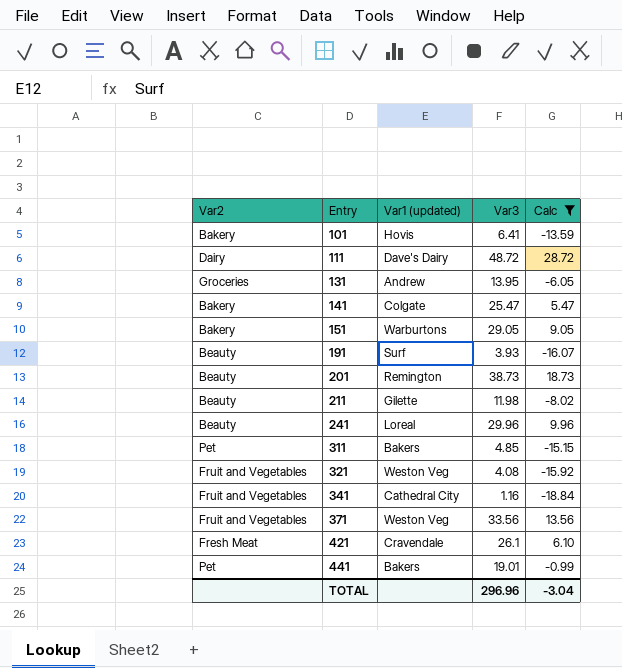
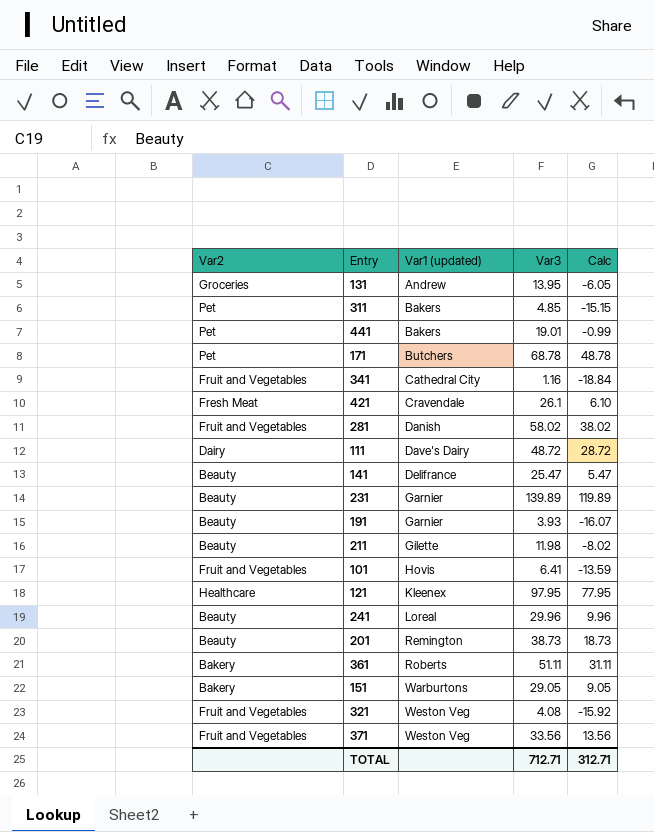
filter: Calc <= 28.72 -> none
row order: Entry ascending -> Var1 (updated) ascending
141 | Var2: Bakery -> Beauty
141 | Var1 (updated): Colgate -> Delifrance
191 | Var1 (updated): Surf -> Garnier
101 | Var2: Bakery -> Fruit and Vegetables
TOTAL | Var3: 296.96 -> 712.71
TOTAL | Calc: -3.04 -> 312.71

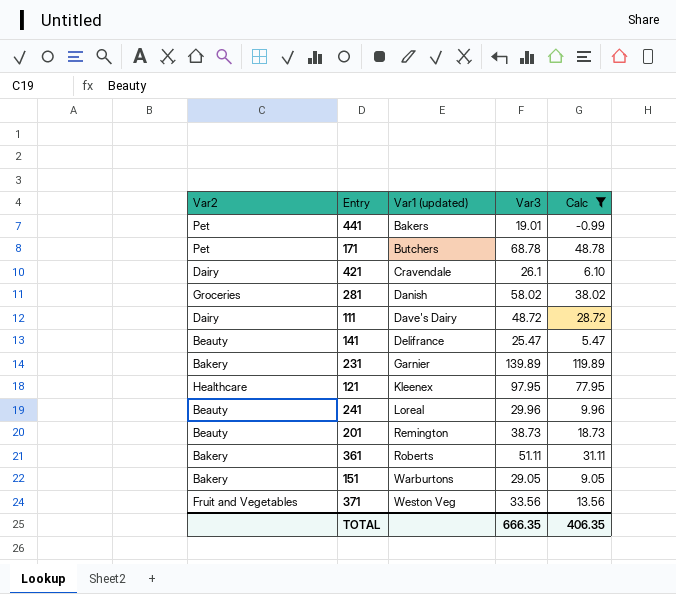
filter: none -> Calc >= -0.99
421 | Var2: Fresh Meat -> Dairy
281 | Var2: Fruit and Vegetables -> Groceries
231 | Var2: Beauty -> Bakery
TOTAL | Var3: 712.71 -> 666.35
TOTAL | Calc: 312.71 -> 406.35

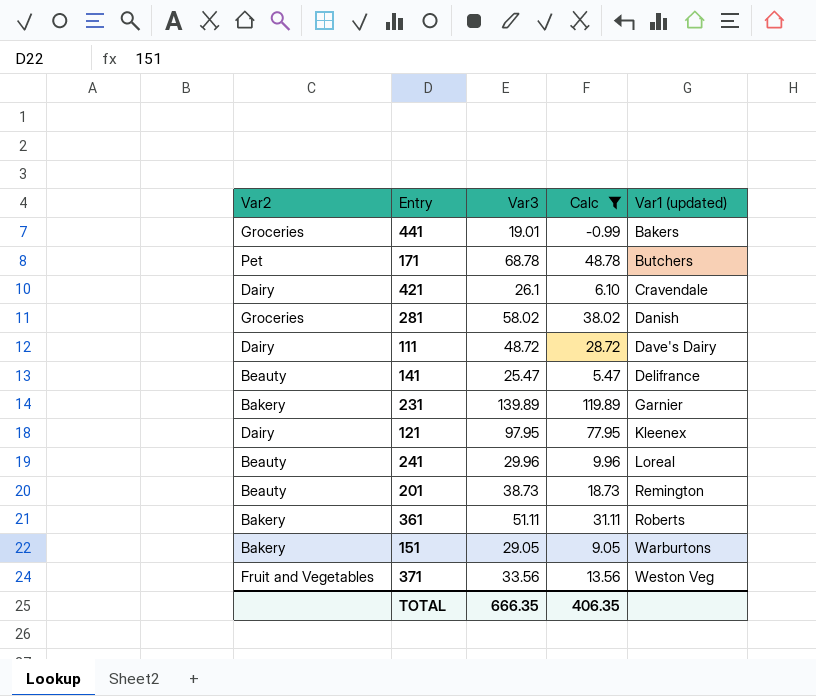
column Var1 (updated) | position: 3 -> 5
441 | Var2: Pet -> Groceries
121 | Var2: Healthcare -> Dairy

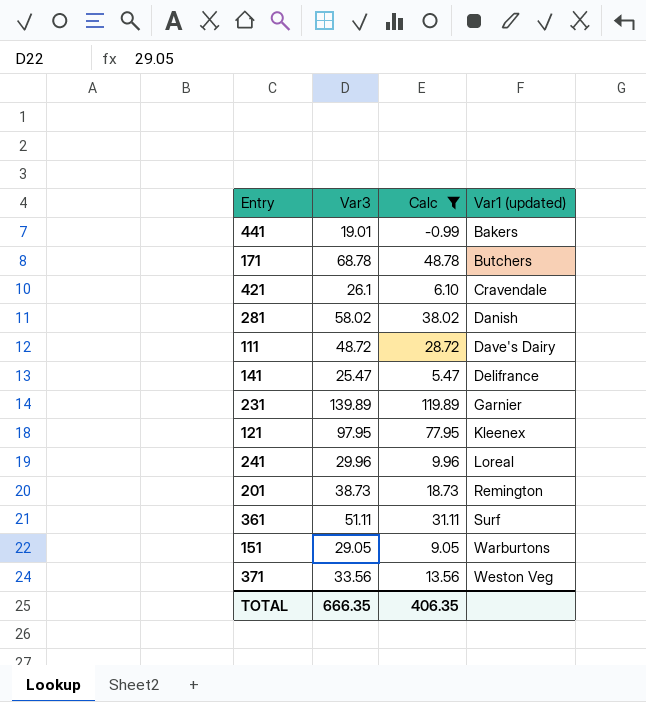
column Var2 | position: 1 -> none
361 | Var1 (updated): Roberts -> Surf

